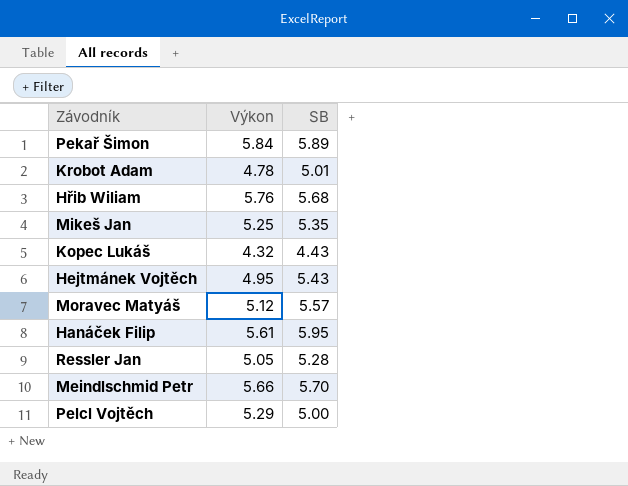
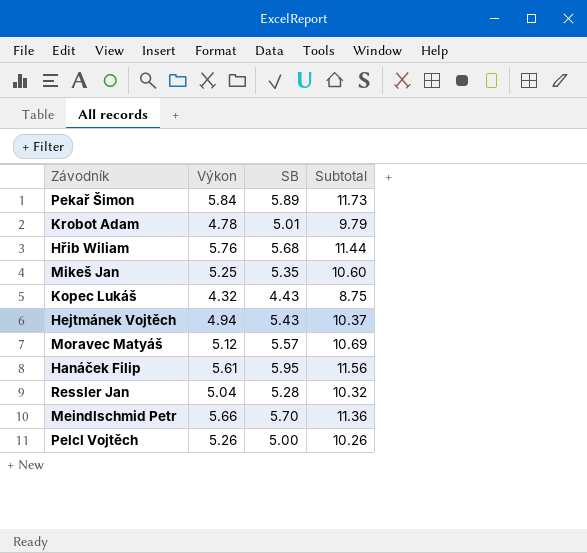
column Subtotal | formula: none -> [Výkon] + [SB]
Hejtmánek Vojtěch | Výkon: 4.95 -> 4.94
Ressler Jan | Výkon: 5.05 -> 5.04
Pelcl Vojtěch | Výkon: 5.29 -> 5.26

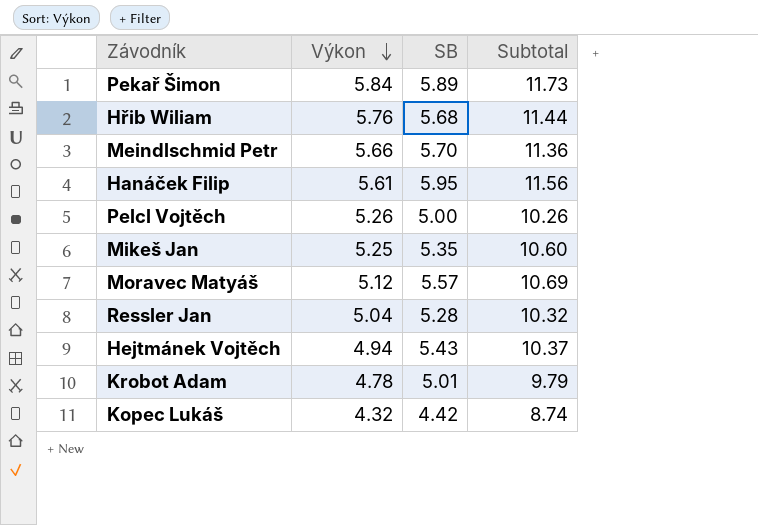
row order: none -> Výkon descending
Kopec Lukáš | SB: 4.43 -> 4.42
Kopec Lukáš | Subtotal: 8.75 -> 8.74

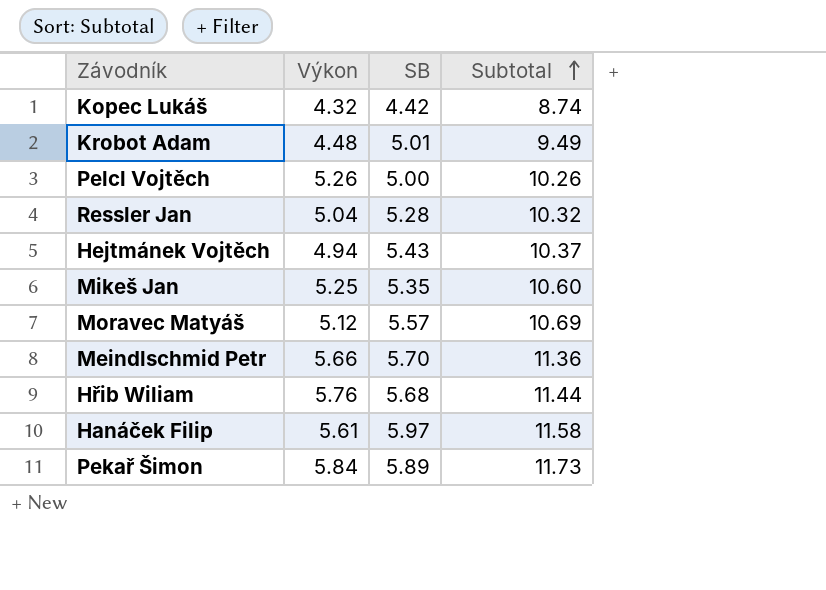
row order: Výkon descending -> Subtotal ascending
Krobot Adam | Výkon: 4.78 -> 4.48
Krobot Adam | Subtotal: 9.79 -> 9.49
Hanáček Filip | SB: 5.95 -> 5.97
Hanáček Filip | Subtotal: 11.56 -> 11.58

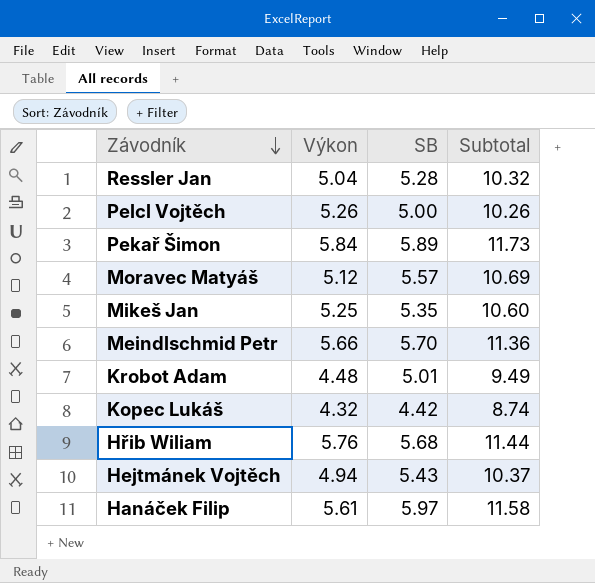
row order: Subtotal ascending -> Závodník descending

